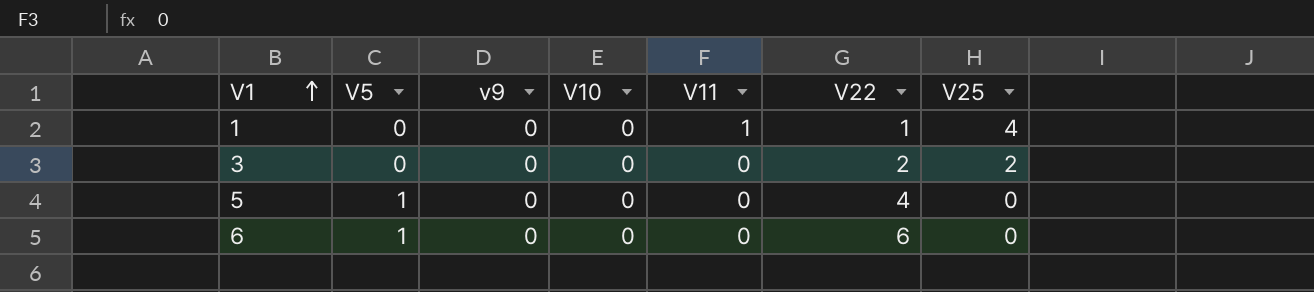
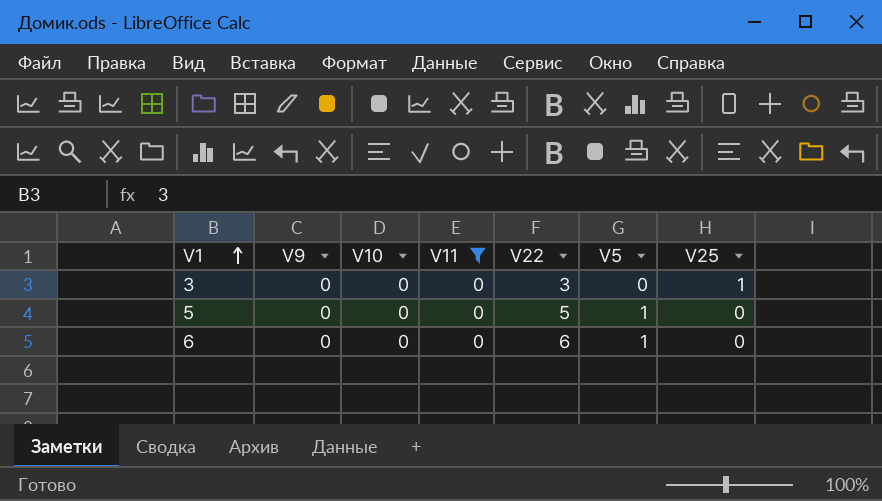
filter: none -> V11 = 0
column name: v9 -> V9
column V5 | position: 2 -> 6
3 | V22: 2 -> 3
3 | V25: 2 -> 1
5 | V22: 4 -> 5

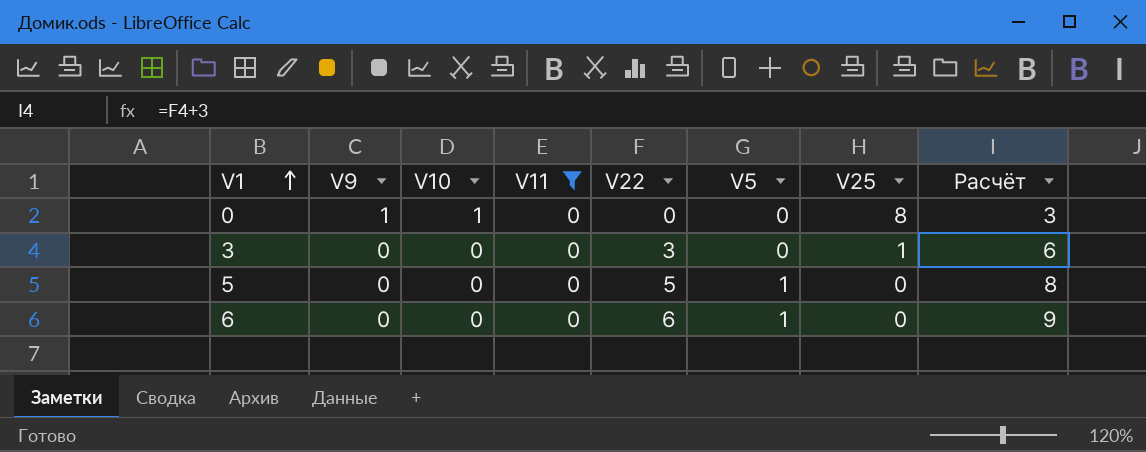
column Расчёт | formula: none -> [V22] + 3
row 0: none -> 1 | 1 | 0 | 0 | 0 | 8 | 3

